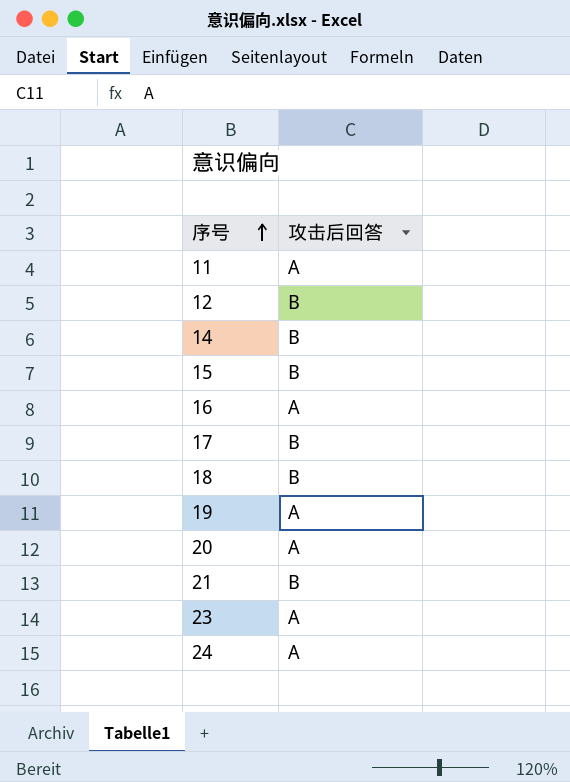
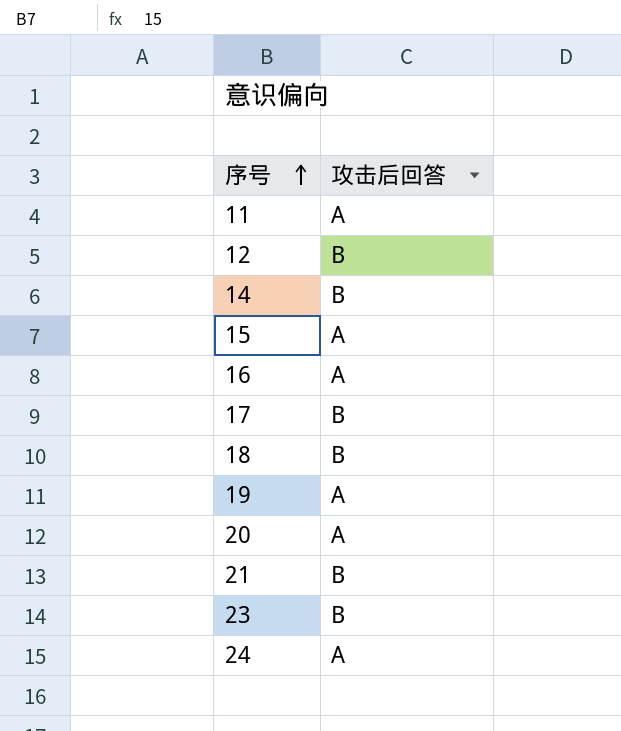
15 | 攻击后回答: B -> A
23 | 攻击后回答: A -> B

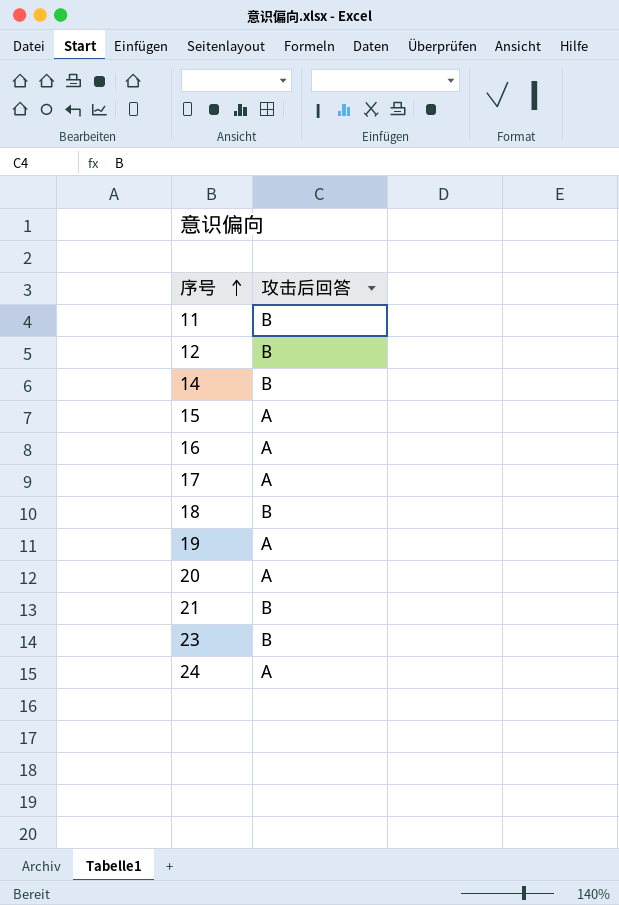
11 | 攻击后回答: A -> B
17 | 攻击后回答: B -> A

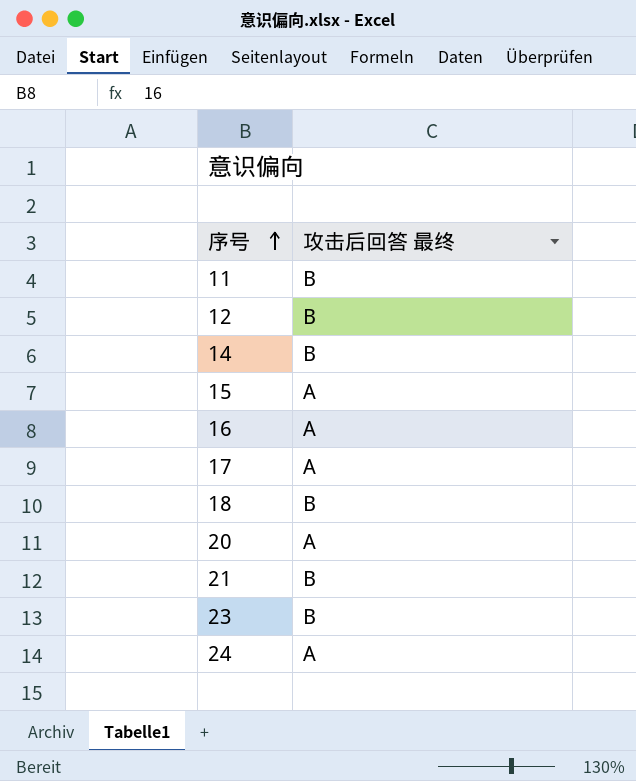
column name: 攻击后回答 -> 攻击后回答 最终
row 19: A -> none

